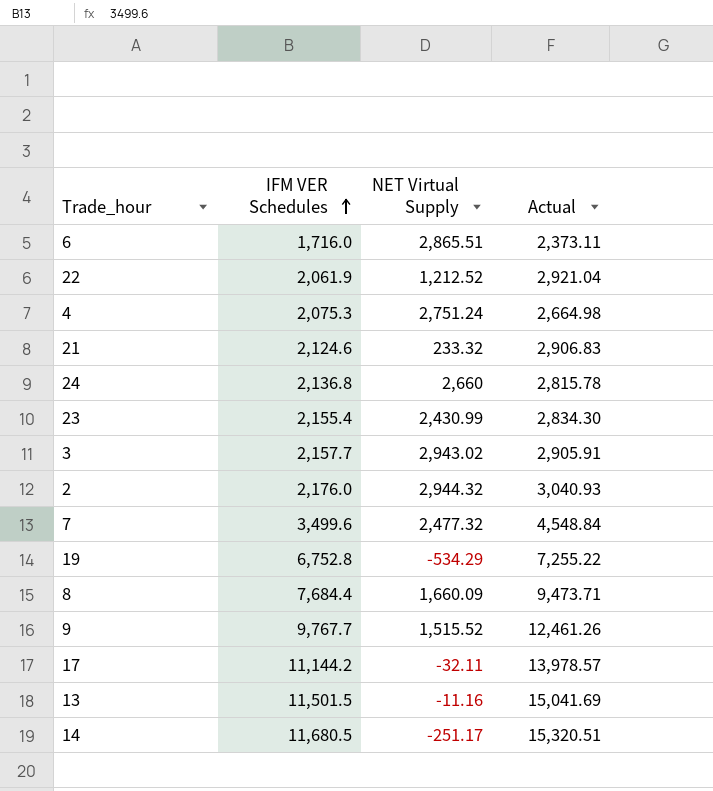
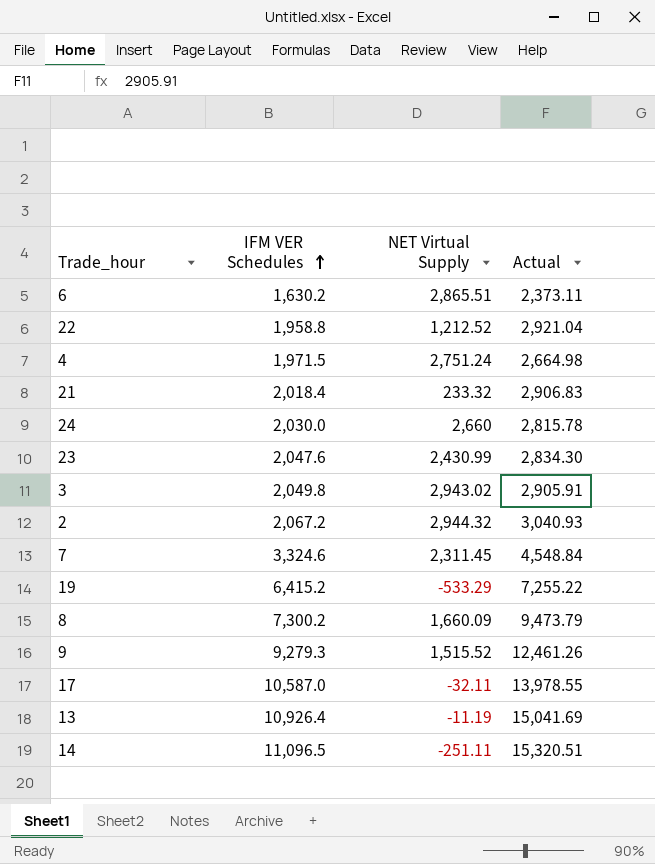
6 | IFM VER Schedules: 1,716.0 -> 1,630.2
22 | IFM VER Schedules: 2,061.9 -> 1,958.8
4 | IFM VER Schedules: 2,075.3 -> 1,971.5
21 | IFM VER Schedules: 2,124.6 -> 2,018.4
24 | IFM VER Schedules: 2,136.8 -> 2,030.0
23 | IFM VER Schedules: 2,155.4 -> 2,047.6
3 | IFM VER Schedules: 2,157.7 -> 2,049.8
2 | IFM VER Schedules: 2,176.0 -> 2,067.2
7 | IFM VER Schedules: 3,499.6 -> 3,324.6
7 | NET Virtual Supply: 2,477.32 -> 2,311.45
19 | IFM VER Schedules: 6,752.8 -> 6,415.2
19 | NET Virtual Supply: -534.29 -> -533.29
8 | IFM VER Schedules: 7,684.4 -> 7,300.2
8 | Actual: 9,473.71 -> 9,473.79
9 | IFM VER Schedules: 9,767.7 -> 9,279.3
17 | IFM VER Schedules: 11,144.2 -> 10,587.0
17 | Actual: 13,978.57 -> 13,978.55
13 | IFM VER Schedules: 11,501.5 -> 10,926.4
13 | NET Virtual Supply: -11.16 -> -11.19
14 | IFM VER Schedules: 11,680.5 -> 11,096.5
14 | NET Virtual Supply: -251.17 -> -251.11

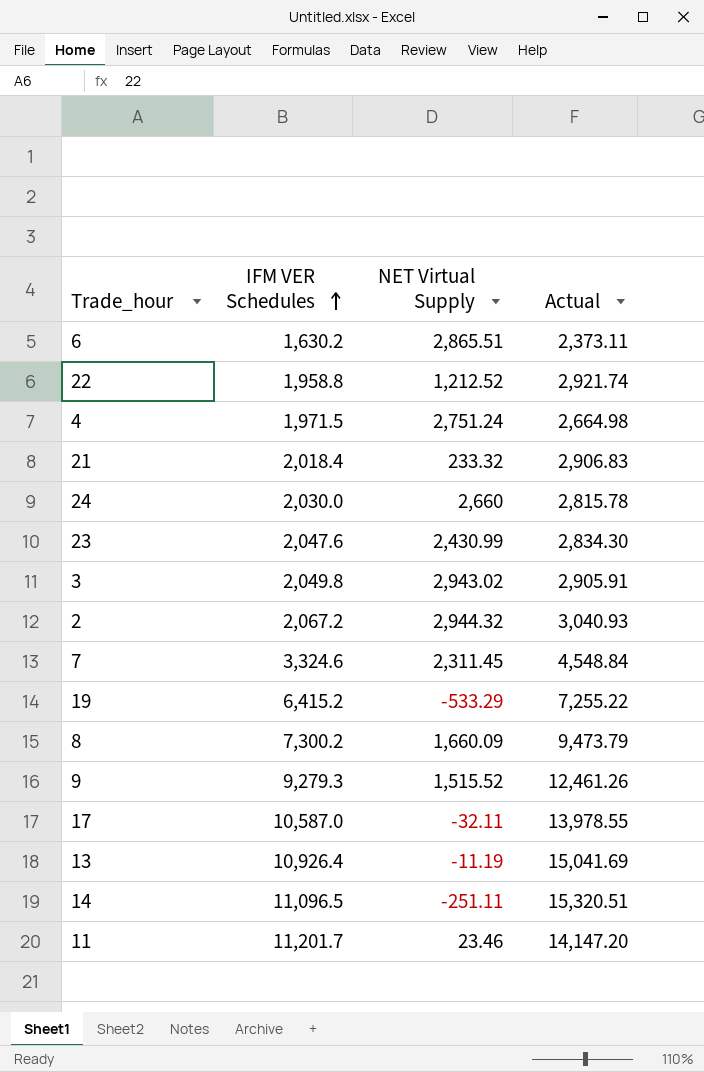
22 | Actual: 2,921.04 -> 2,921.74
row 11: none -> 11,201.7 | 23.46 | 14,147.20

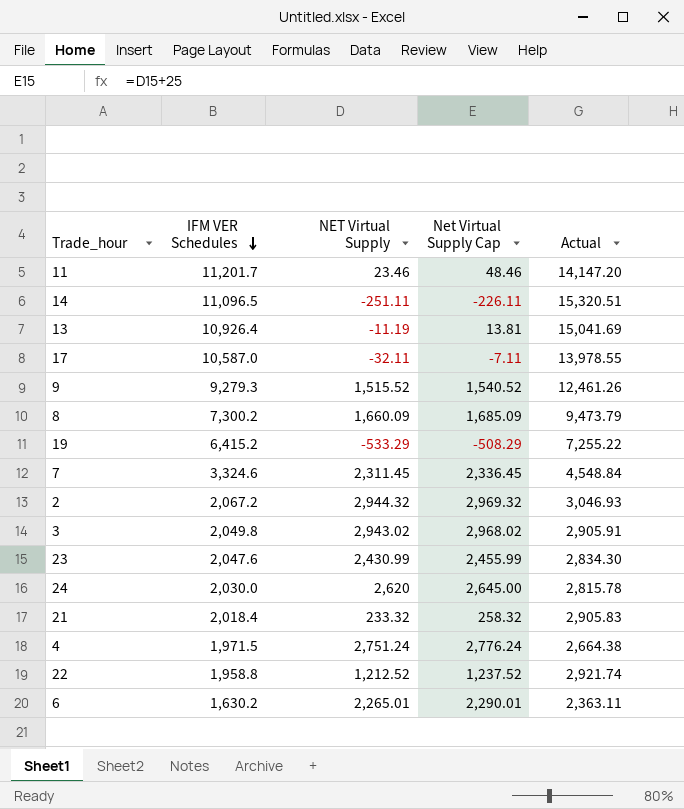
row order: IFM VER Schedules ascending -> IFM VER Schedules descending
column Net Virtual Supply Cap | formula: none -> [NET Virtual Supply] + 25
2 | Actual: 3,040.93 -> 3,046.93
24 | NET Virtual Supply: 2,660 -> 2,620
21 | Actual: 2,906.83 -> 2,905.83
4 | Actual: 2,664.98 -> 2,664.38
6 | NET Virtual Supply: 2,865.51 -> 2,265.01
6 | Actual: 2,373.11 -> 2,363.11

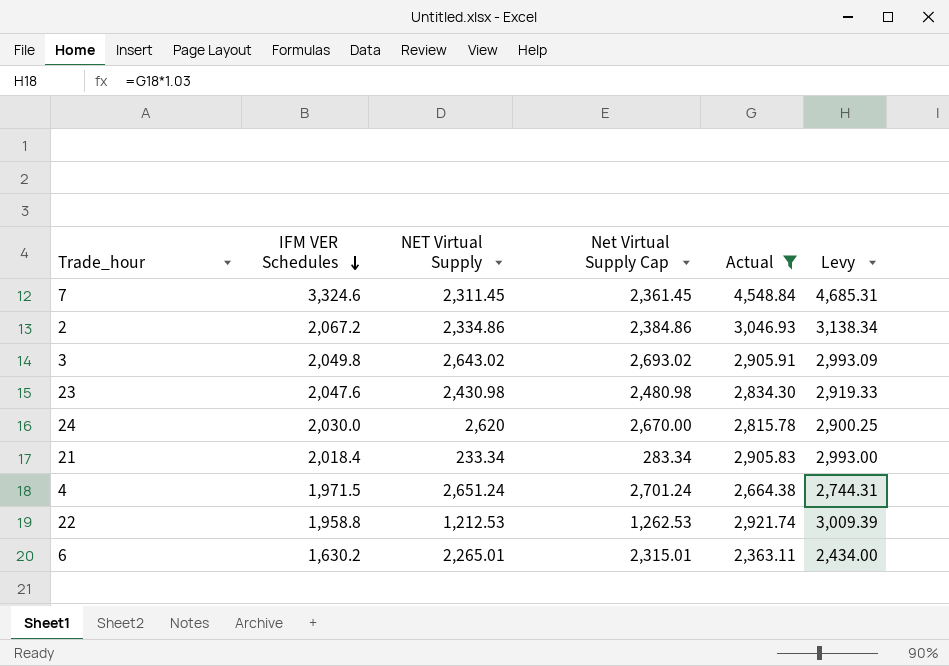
filter: none -> Actual <= 4,548.84
column Net Virtual Supply Cap | formula: [NET Virtual Supply] + 25 -> [NET Virtual Supply] + 50
column Levy | formula: none -> [Actual] * 1.03
2 | NET Virtual Supply: 2,944.32 -> 2,334.86
3 | NET Virtual Supply: 2,943.02 -> 2,643.02
23 | NET Virtual Supply: 2,430.99 -> 2,430.98
21 | NET Virtual Supply: 233.32 -> 233.34
4 | NET Virtual Supply: 2,751.24 -> 2,651.24
22 | NET Virtual Supply: 1,212.52 -> 1,212.53

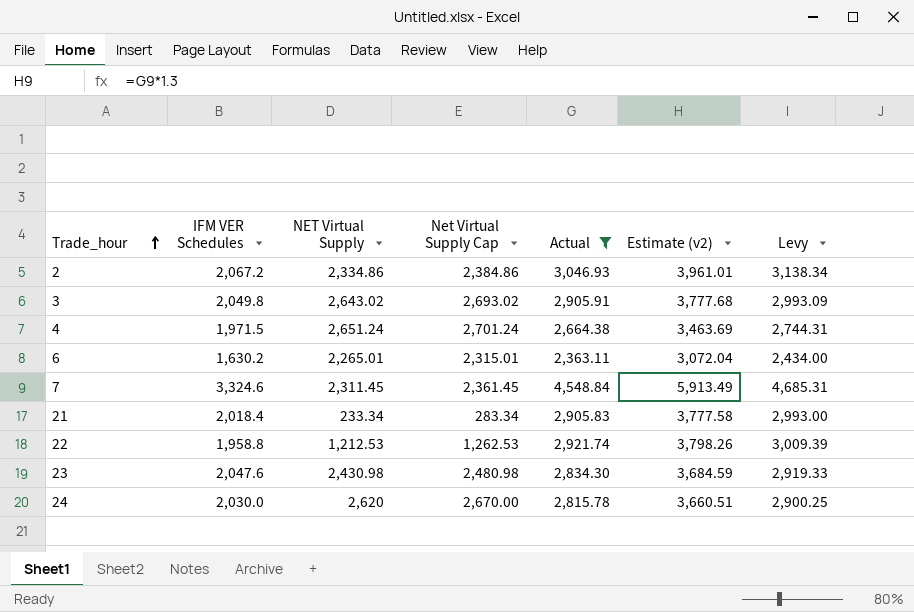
row order: IFM VER Schedules descending -> Trade_hour ascending
column Estimate (v2) | formula: none -> [Actual] * 1.3

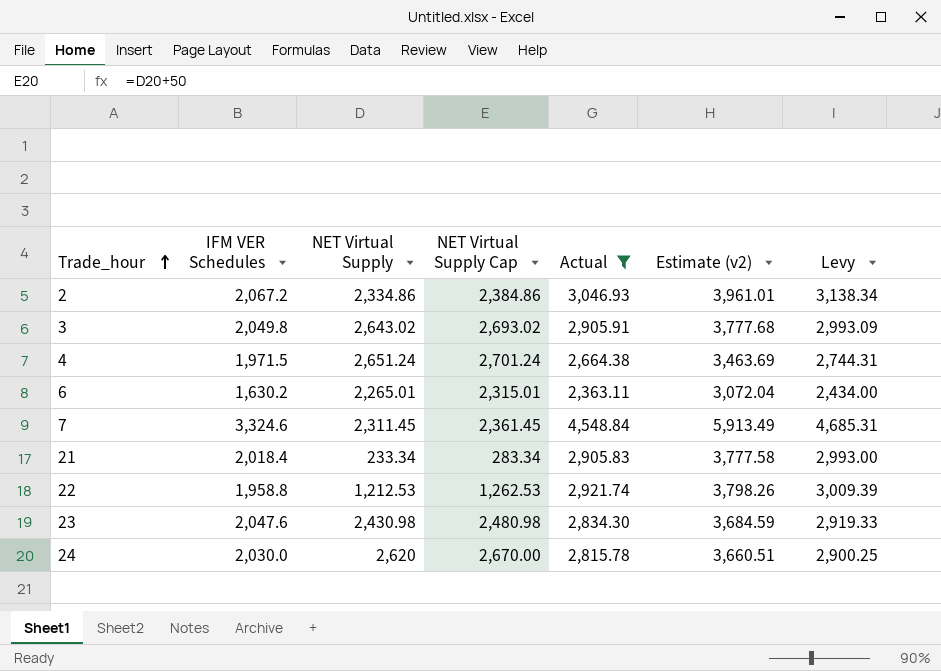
column name: Net Virtual Supply Cap -> NET Virtual Supply Cap

